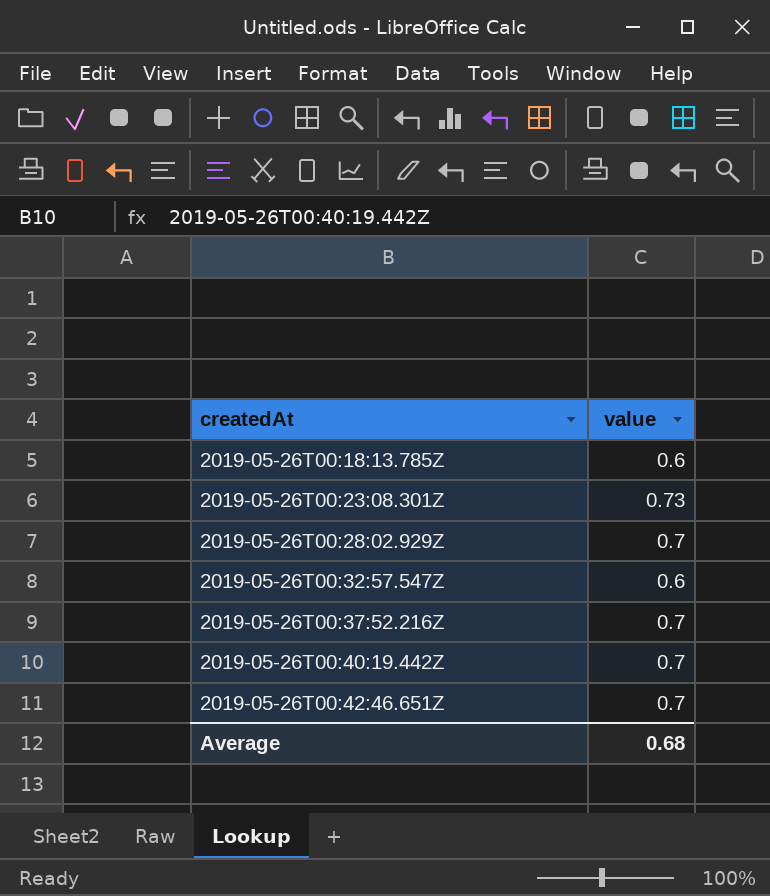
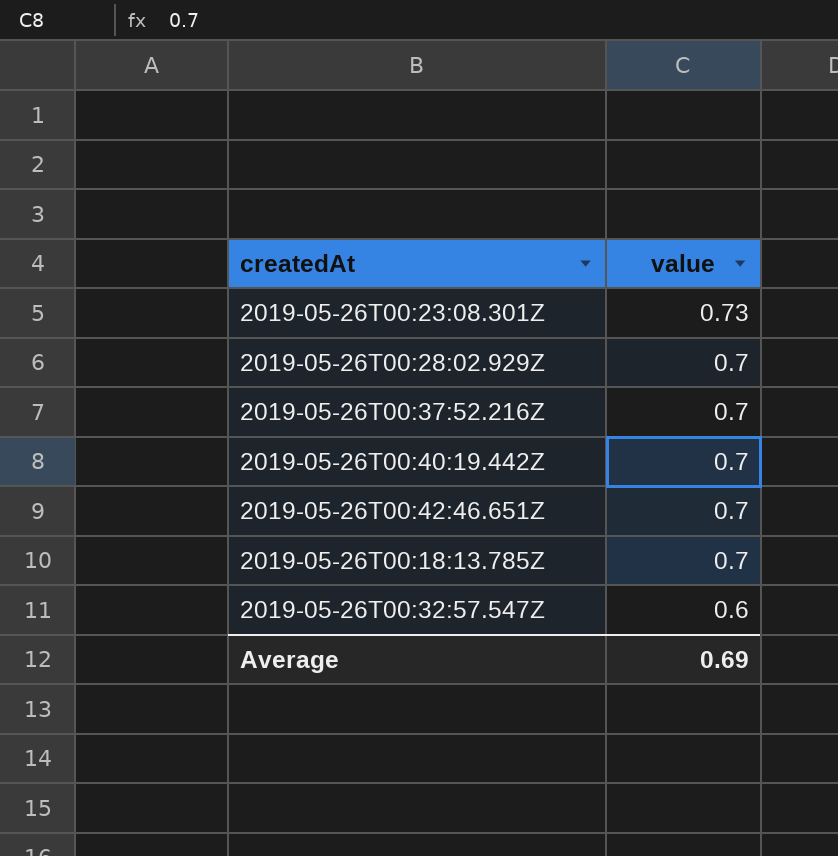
row order: createdAt ascending -> value descending
2019-05-26T00:18:13.785Z | value: 0.6 -> 0.7
Average | value: 0.68 -> 0.69

